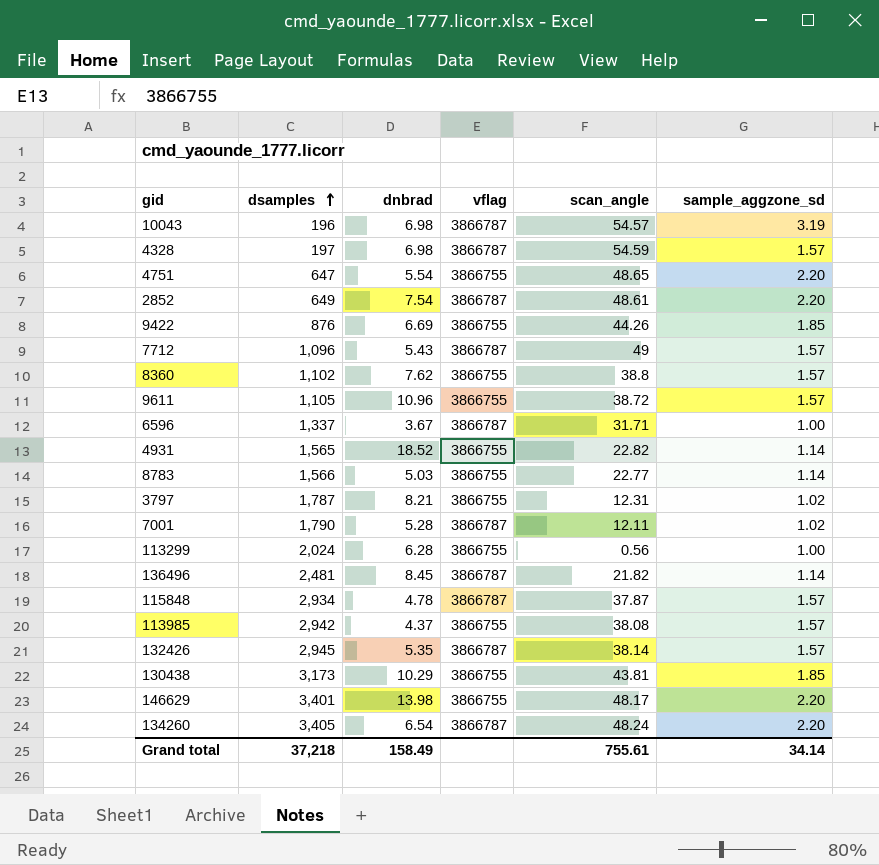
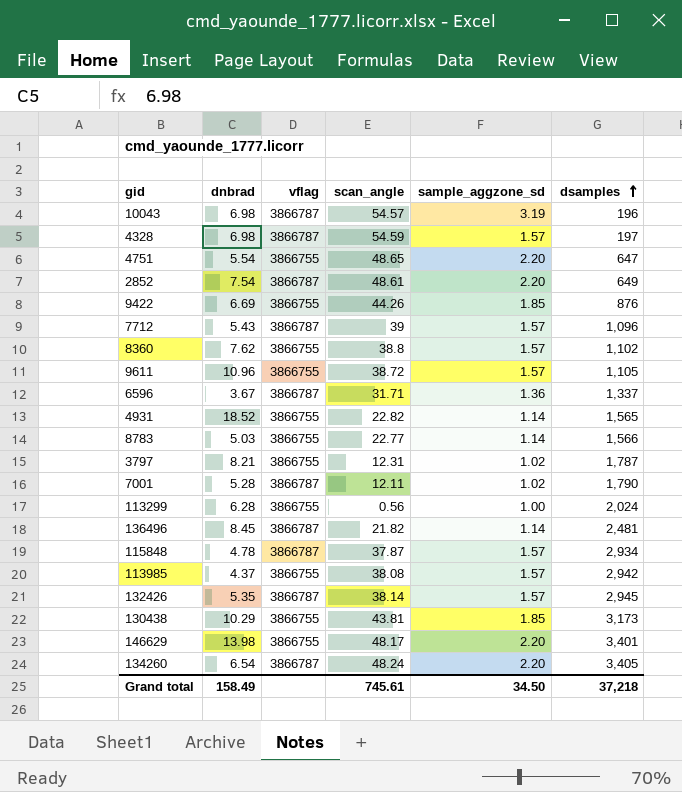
column dsamples | position: 2 -> 6
7712 | scan_angle: 49 -> 39
6596 | sample_aggzone_sd: 1.00 -> 1.36
Grand total | scan_angle: 755.61 -> 745.61
Grand total | sample_aggzone_sd: 34.14 -> 34.50

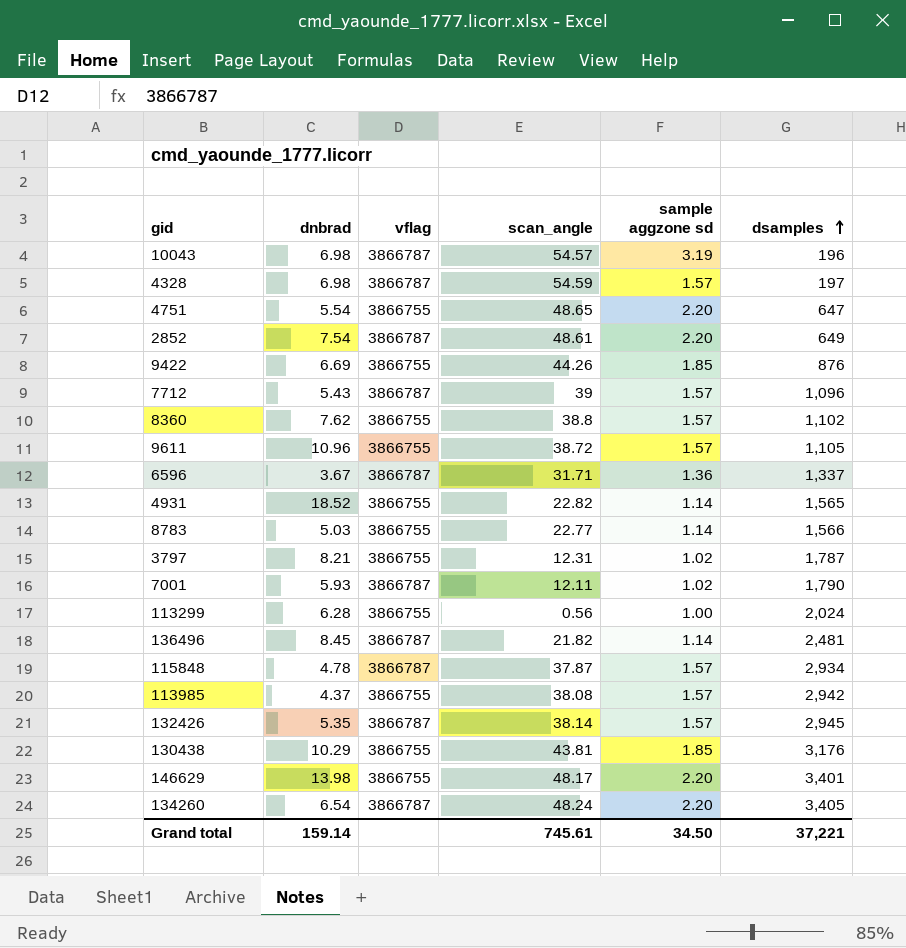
column name: sample_aggzone_sd -> sample aggzone sd
7001 | dnbrad: 5.28 -> 5.93
130438 | dsamples: 3,173 -> 3,176
Grand total | dnbrad: 158.49 -> 159.14
Grand total | dsamples: 37,218 -> 37,221

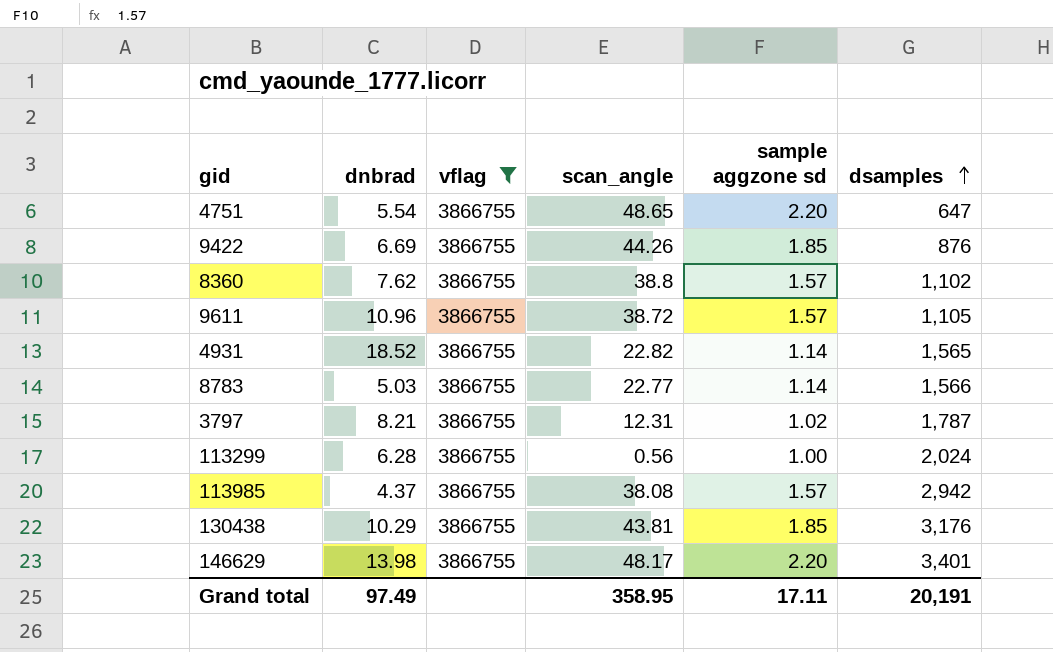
filter: none -> vflag = 3866755
Grand total | dnbrad: 159.14 -> 97.49
Grand total | scan_angle: 745.61 -> 358.95
Grand total | sample aggzone sd: 34.50 -> 17.11
Grand total | dsamples: 37,221 -> 20,191

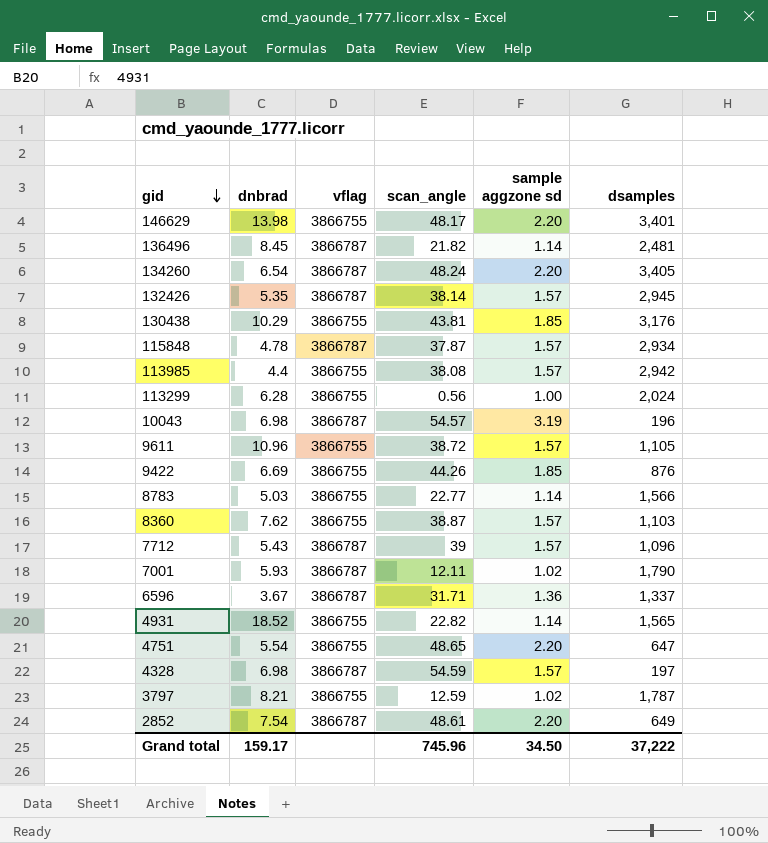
filter: vflag = 3866755 -> none
row order: dsamples ascending -> gid descending
113985 | dnbrad: 4.37 -> 4.4
8360 | scan_angle: 38.8 -> 38.87
8360 | dsamples: 1,102 -> 1,103
3797 | scan_angle: 12.31 -> 12.59
Grand total | dnbrad: 97.49 -> 159.17
Grand total | scan_angle: 358.95 -> 745.96
Grand total | sample aggzone sd: 17.11 -> 34.50
Grand total | dsamples: 20,191 -> 37,222

